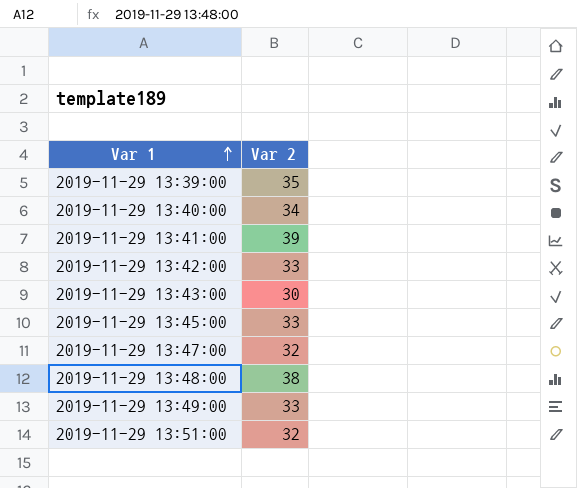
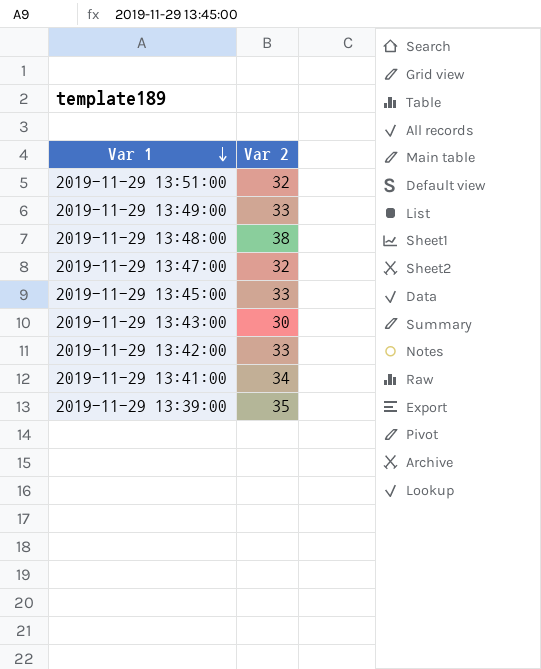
row order: Var 1 ascending -> Var 1 descending
row 2019-11-29 13:40:00: 34 -> none
2019-11-29 13:41:00 | Var 2: 39 -> 34

